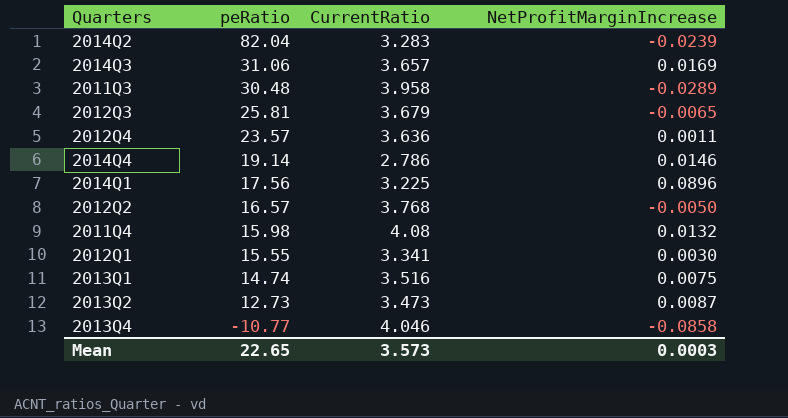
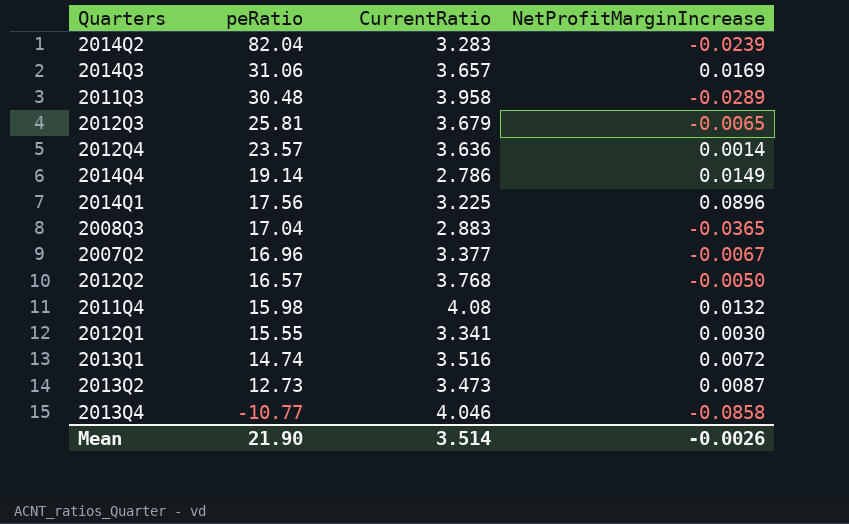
2012Q4 | NetProfitMarginIncrease: 0.0011 -> 0.0014
2014Q4 | NetProfitMarginIncrease: 0.0146 -> 0.0149
row 2008Q3: none -> 17.04 | 2.883 | -0.0365
row 2007Q2: none -> 16.96 | 3.377 | -0.0067
2013Q1 | NetProfitMarginIncrease: 0.0075 -> 0.0072
Mean | peRatio: 22.65 -> 21.90
Mean | CurrentRatio: 3.573 -> 3.514
Mean | NetProfitMarginIncrease: 0.0003 -> -0.0026

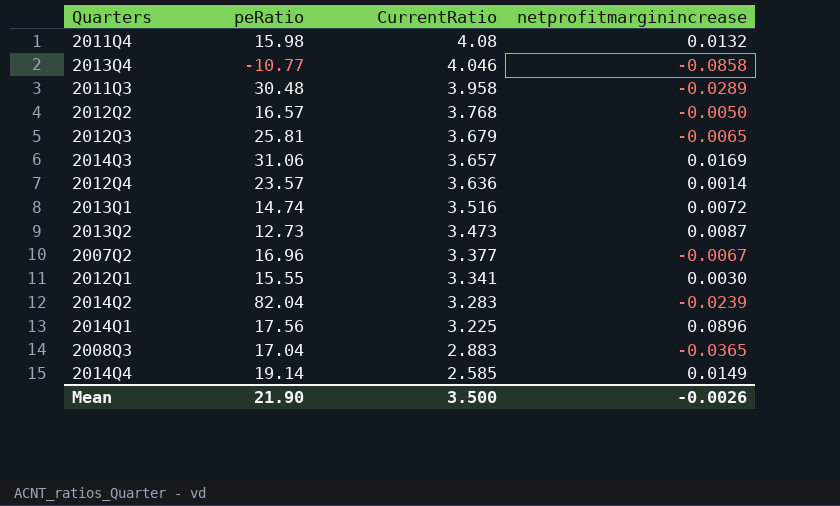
row order: peRatio descending -> CurrentRatio descending
column name: NetProfitMarginIncrease -> netprofitmarginincrease
2014Q4 | CurrentRatio: 2.786 -> 2.585
Mean | CurrentRatio: 3.514 -> 3.500

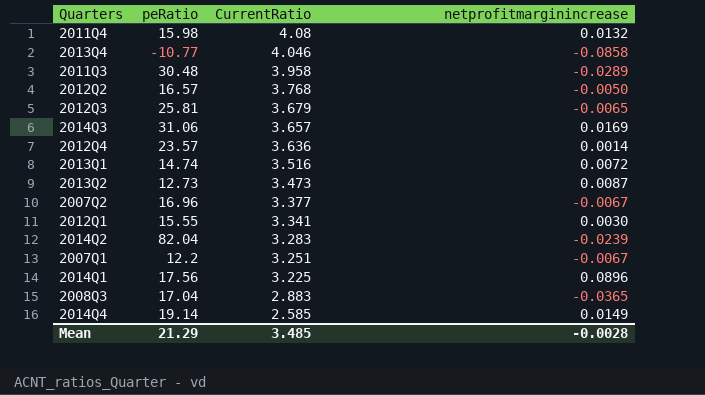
row 2007Q1: none -> 12.2 | 3.251 | -0.0067
Mean | peRatio: 21.90 -> 21.29
Mean | CurrentRatio: 3.500 -> 3.485
Mean | netprofitmarginincrease: -0.0026 -> -0.0028

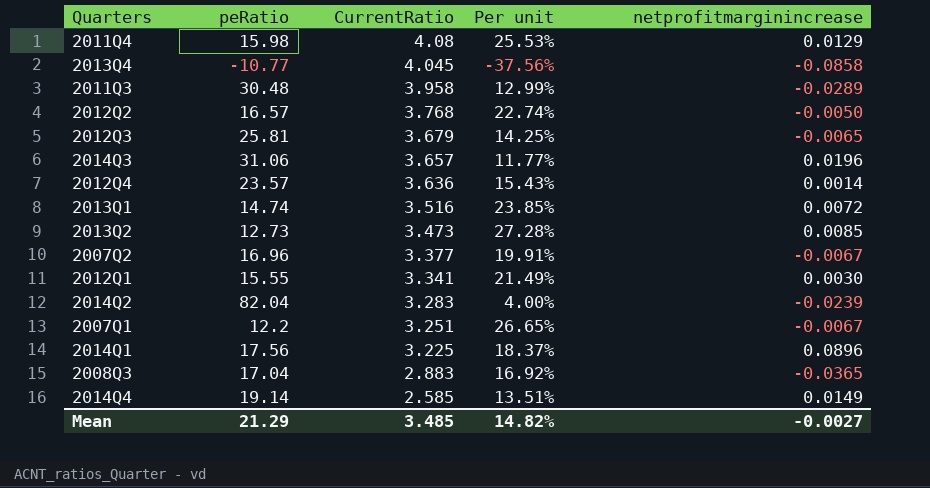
column Per unit | formula: none -> [CurrentRatio] / [peRatio]
2011Q4 | netprofitmarginincrease: 0.0132 -> 0.0129
2013Q4 | CurrentRatio: 4.046 -> 4.045
2014Q3 | netprofitmarginincrease: 0.0169 -> 0.0196
2013Q2 | netprofitmarginincrease: 0.0087 -> 0.0085
Mean | netprofitmarginincrease: -0.0028 -> -0.0027

